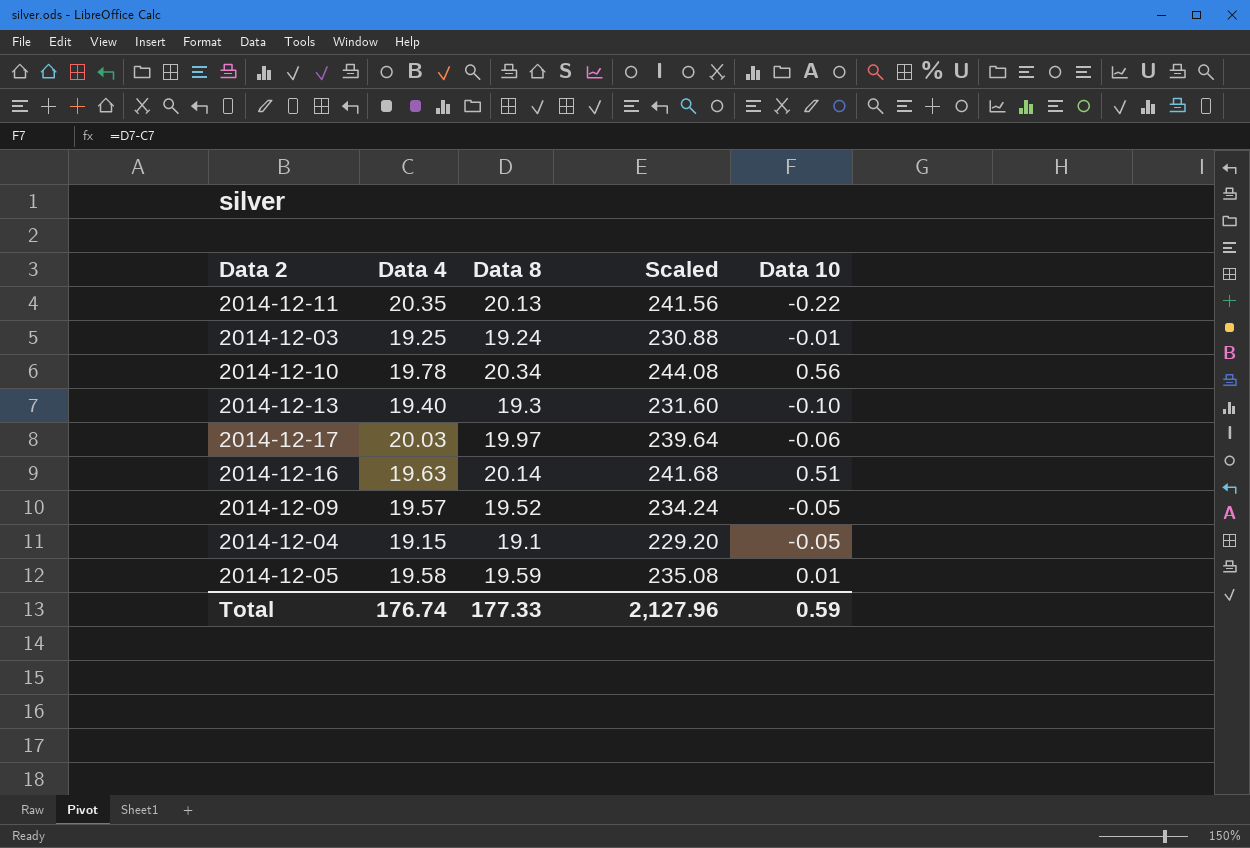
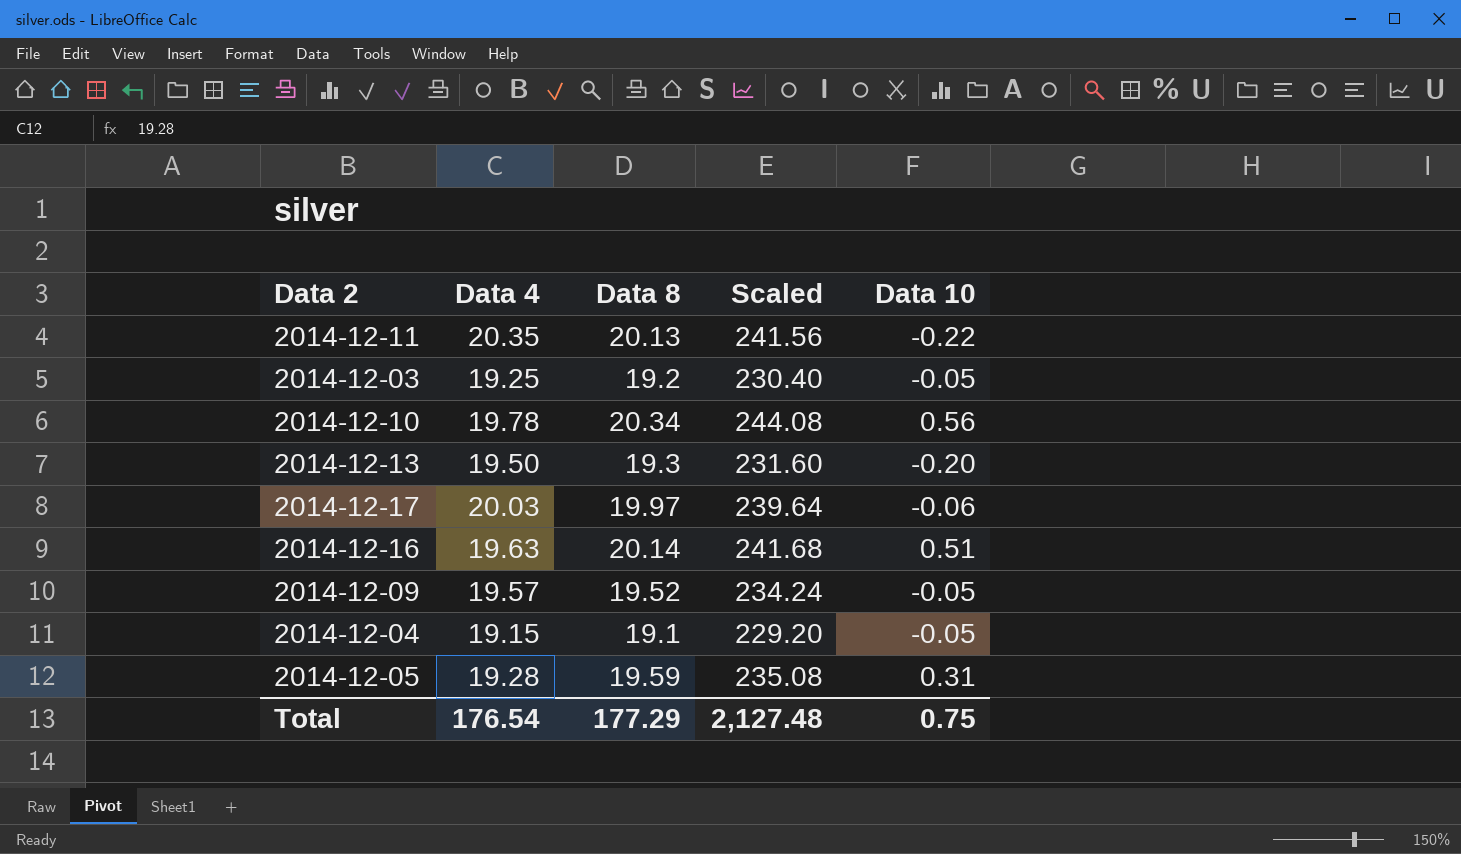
2014-12-03 | Data 8: 19.24 -> 19.2
2014-12-03 | Scaled: 230.88 -> 230.40
2014-12-03 | Data 10: -0.01 -> -0.05
2014-12-13 | Data 4: 19.40 -> 19.50
2014-12-13 | Data 10: -0.10 -> -0.20
2014-12-05 | Data 4: 19.58 -> 19.28
2014-12-05 | Data 10: 0.01 -> 0.31
Total | Data 4: 176.74 -> 176.54
Total | Data 8: 177.33 -> 177.29
Total | Scaled: 2,127.96 -> 2,127.48
Total | Data 10: 0.59 -> 0.75

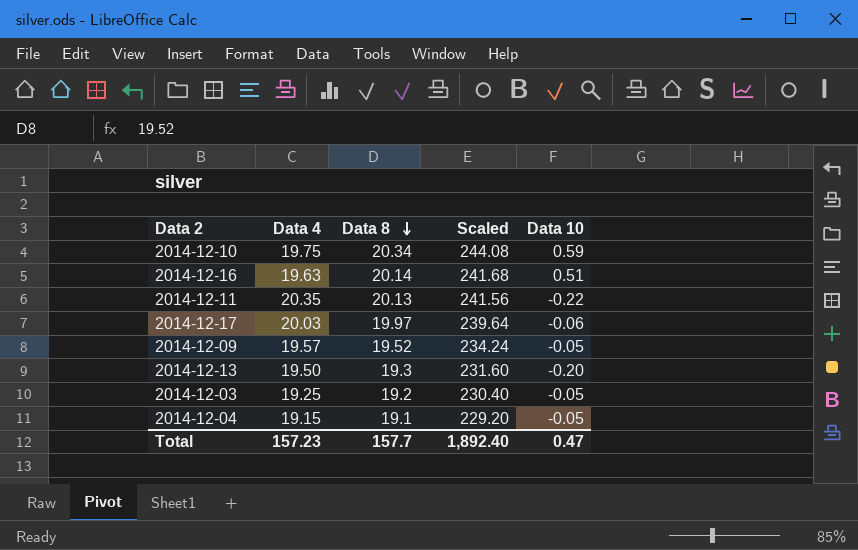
row order: none -> Data 8 descending
row 2014-12-05: 19.28 | 19.59 | 235.08 | 0.31 -> none
2014-12-10 | Data 4: 19.78 -> 19.75
2014-12-10 | Data 10: 0.56 -> 0.59
Total | Data 4: 176.54 -> 157.23
Total | Data 8: 177.29 -> 157.7
Total | Scaled: 2,127.48 -> 1,892.40
Total | Data 10: 0.75 -> 0.47

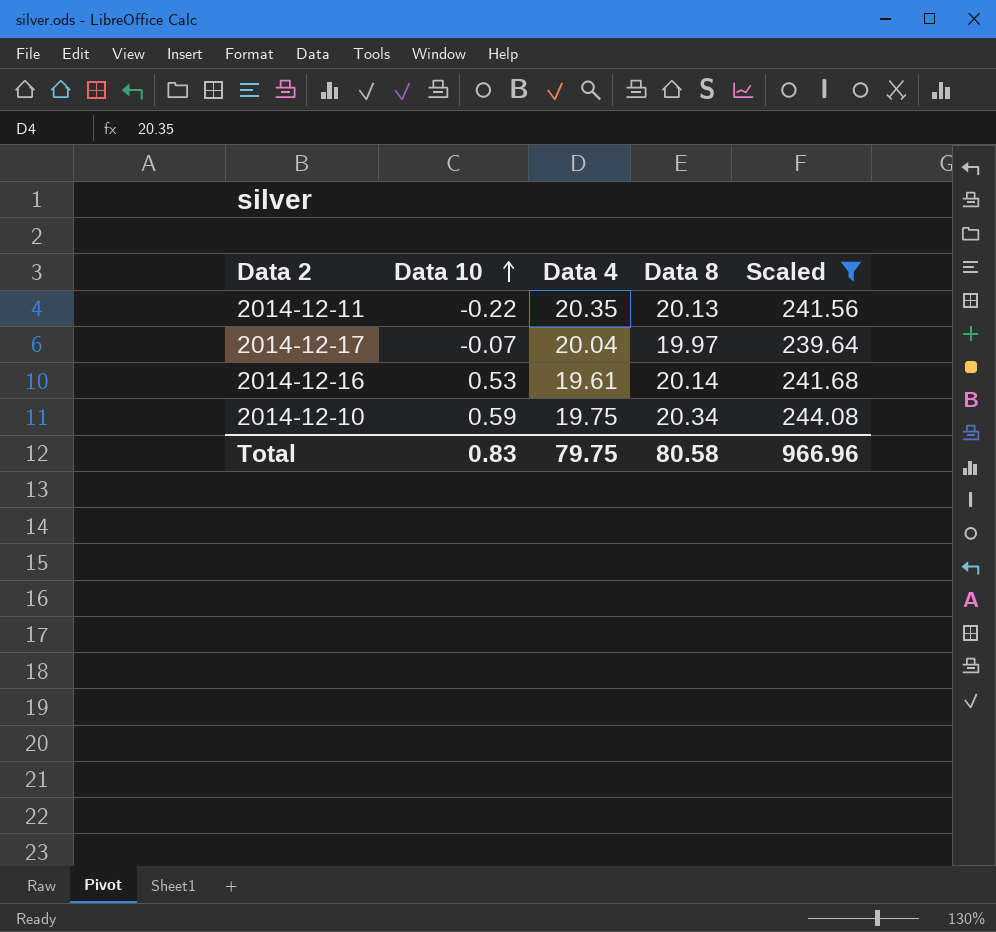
filter: none -> Scaled >= 239.64
row order: Data 8 descending -> Data 10 ascending
column Data 10 | position: 5 -> 2
2014-12-17 | Data 10: -0.06 -> -0.07
2014-12-17 | Data 4: 20.03 -> 20.04
2014-12-16 | Data 10: 0.51 -> 0.53
2014-12-16 | Data 4: 19.63 -> 19.61
Total | Data 10: 0.47 -> 0.83
Total | Data 4: 157.23 -> 79.75
Total | Data 8: 157.7 -> 80.58
Total | Scaled: 1,892.40 -> 966.96

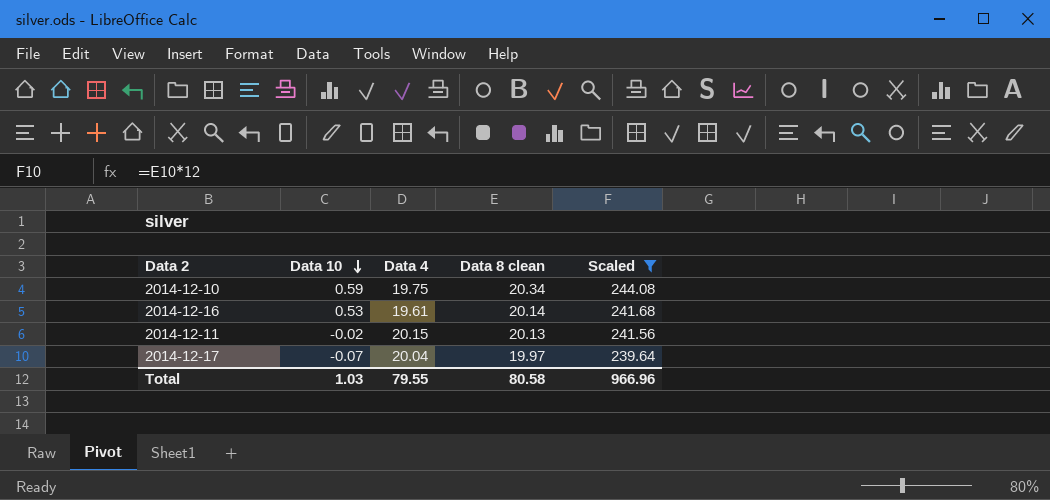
row order: Data 10 ascending -> Data 10 descending
column name: Data 8 -> Data 8 clean
2014-12-11 | Data 10: -0.22 -> -0.02
2014-12-11 | Data 4: 20.35 -> 20.15
Total | Data 10: 0.83 -> 1.03
Total | Data 4: 79.75 -> 79.55

